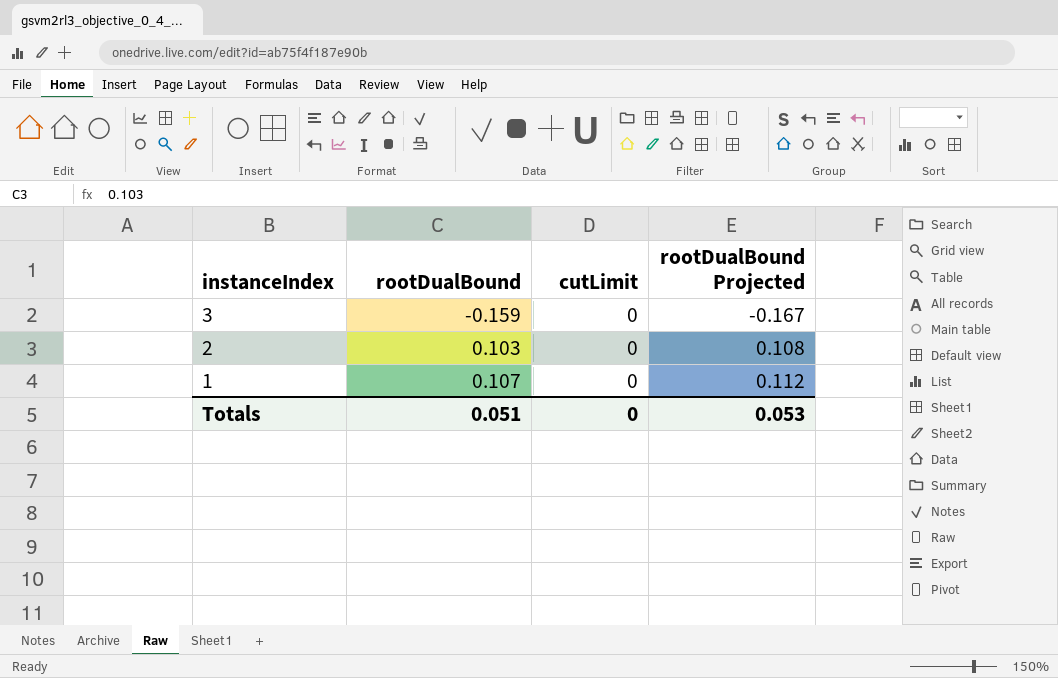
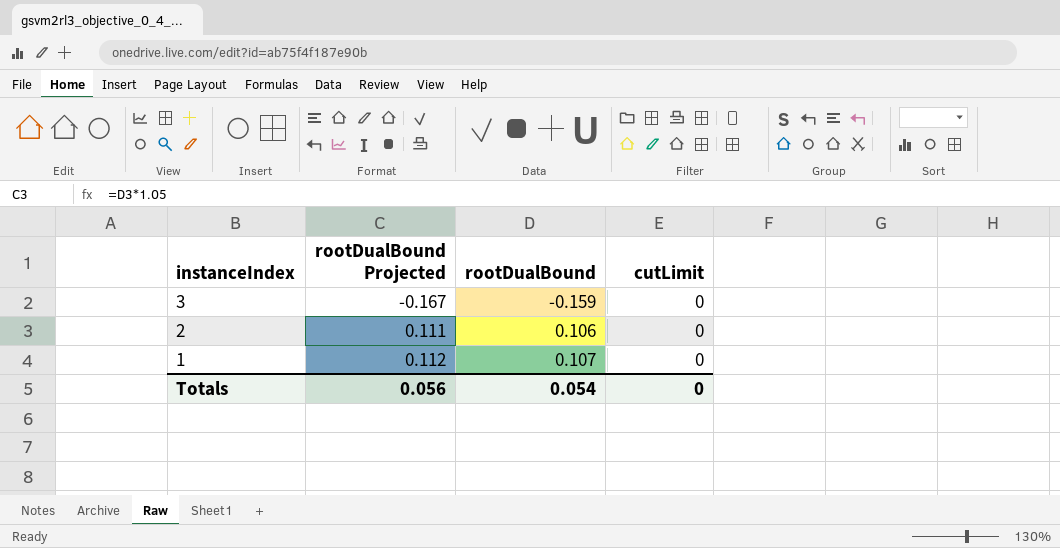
column rootDualBound Projected | position: 4 -> 2
2 | rootDualBound Projected: 0.108 -> 0.111
2 | rootDualBound: 0.103 -> 0.106
Totals | rootDualBound Projected: 0.053 -> 0.056
Totals | rootDualBound: 0.051 -> 0.054

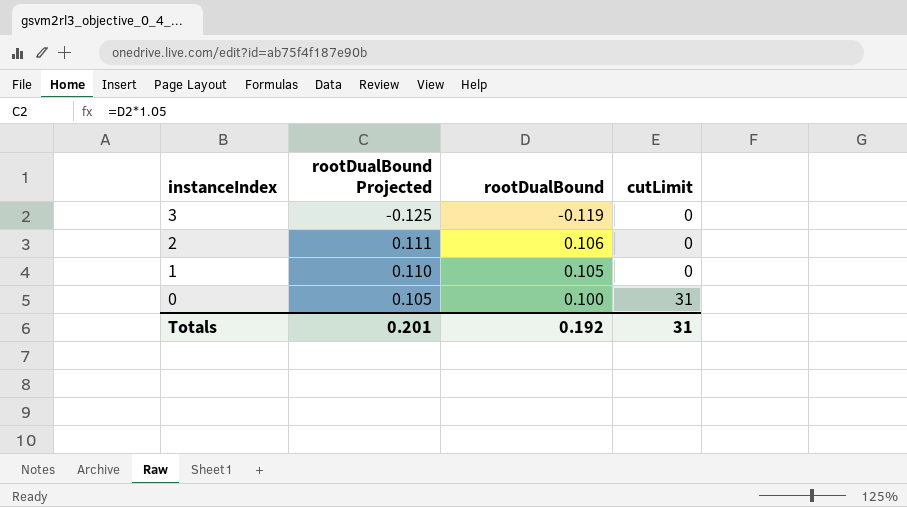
3 | rootDualBound Projected: -0.167 -> -0.125
3 | rootDualBound: -0.159 -> -0.119
1 | rootDualBound Projected: 0.112 -> 0.110
1 | rootDualBound: 0.107 -> 0.105
row 0: none -> 0.105 | 0.100 | 31
Totals | rootDualBound Projected: 0.056 -> 0.201
Totals | rootDualBound: 0.054 -> 0.192
Totals | cutLimit: 0 -> 31

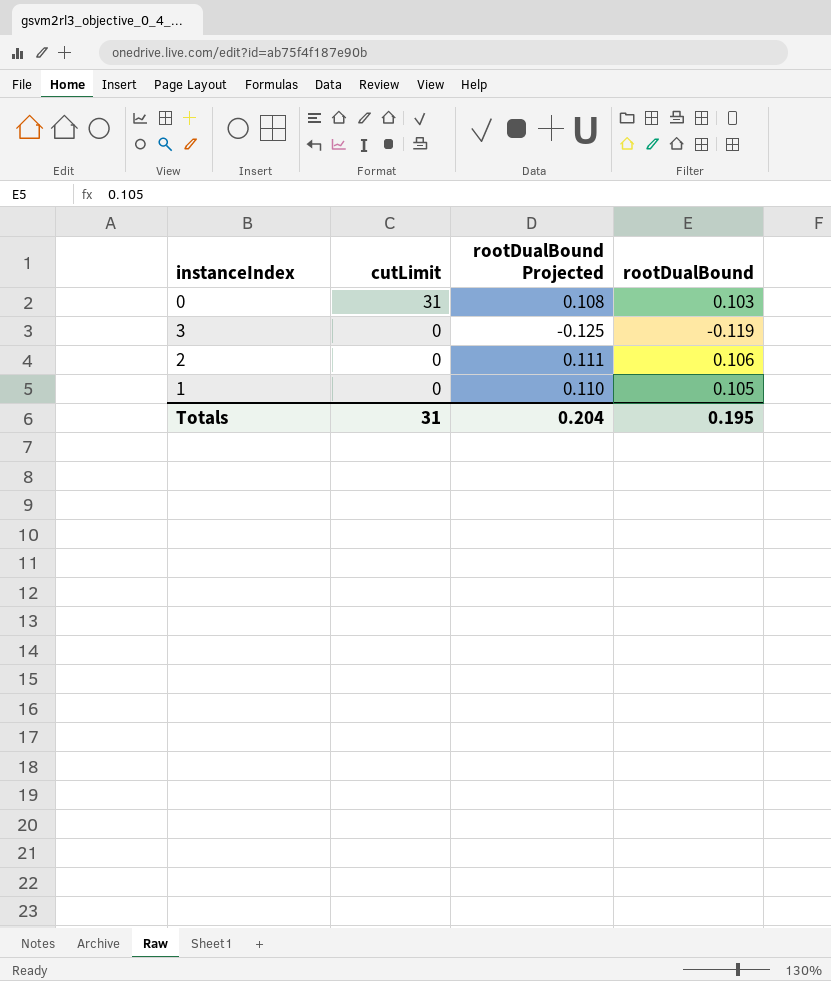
row order: instanceIndex descending -> cutLimit descending
column cutLimit | position: 4 -> 2
0 | rootDualBound Projected: 0.105 -> 0.108
0 | rootDualBound: 0.100 -> 0.103
Totals | rootDualBound Projected: 0.201 -> 0.204
Totals | rootDualBound: 0.192 -> 0.195

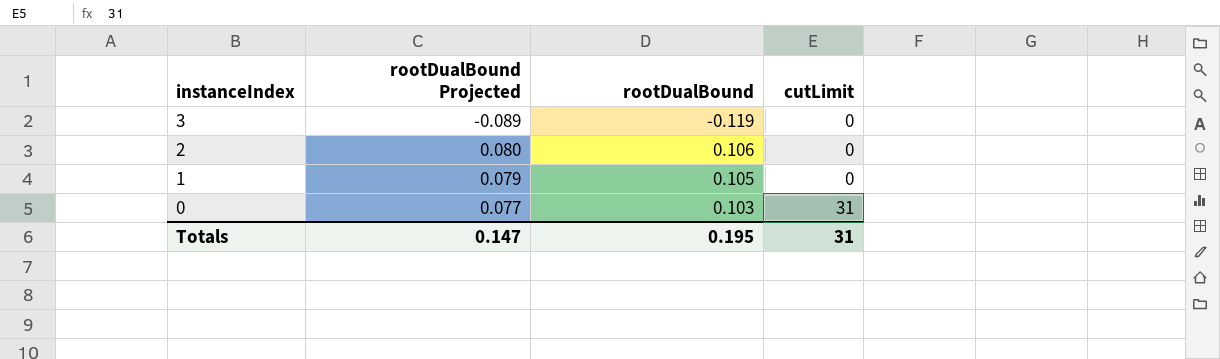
row order: cutLimit descending -> instanceIndex descending
column rootDualBound Projected | formula: [rootDualBound] * 1.05 -> [rootDualBound] * 0.75
column cutLimit | position: 2 -> 4
Totals | rootDualBound Projected: 0.204 -> 0.147

